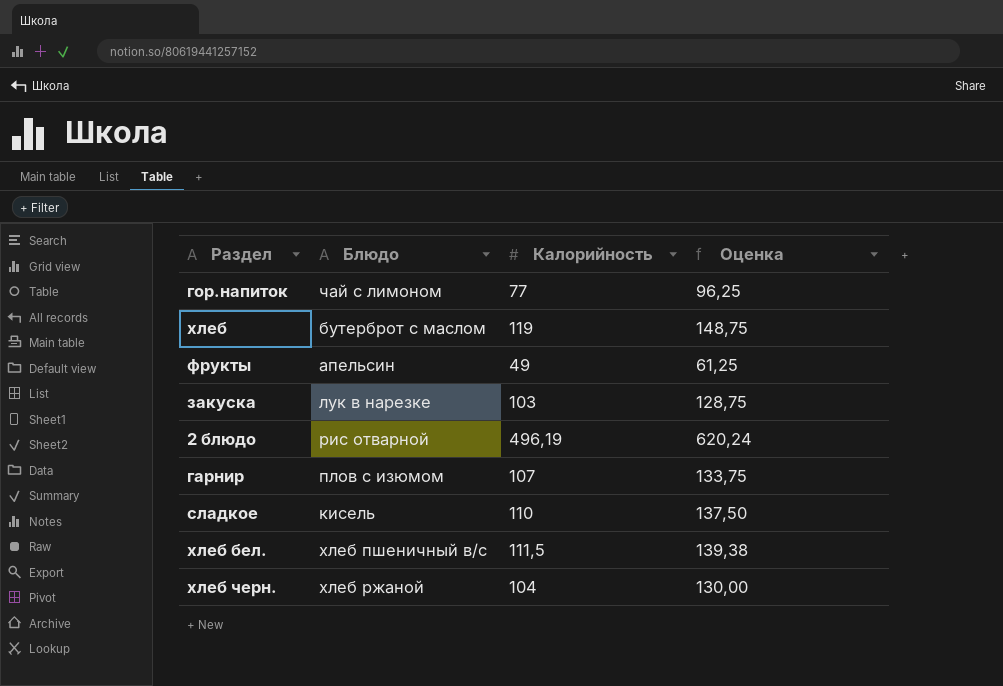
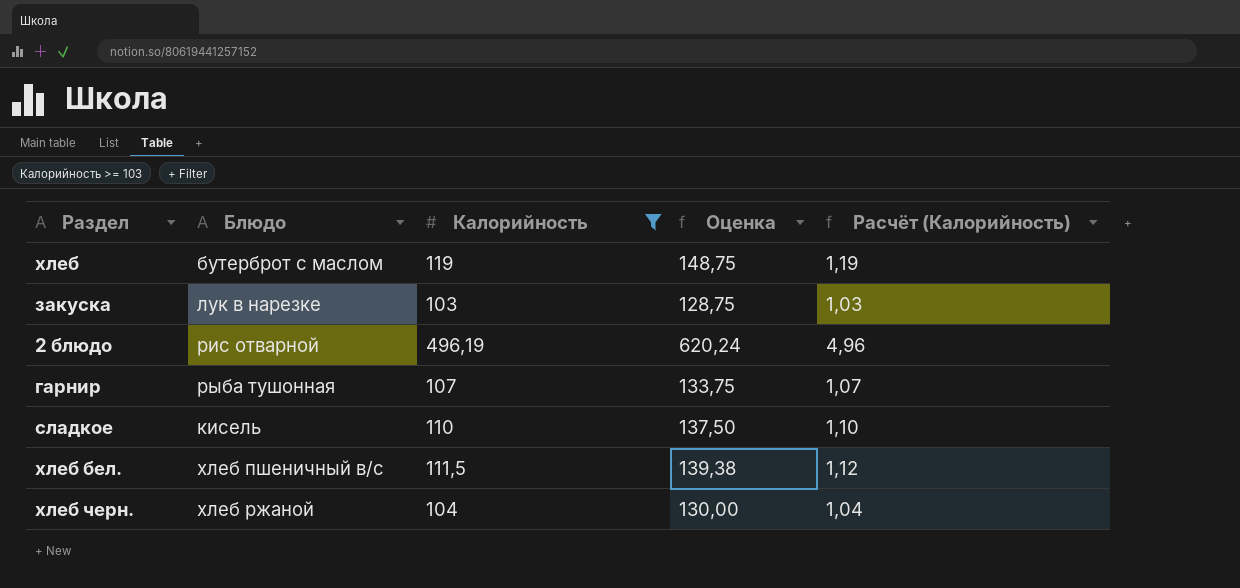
filter: none -> Калорийность >= 103
column Расчёт (Калорийность) | formula: none -> [Калорийность] * 0,01
гарнир | Блюдо: плов с изюмом -> рыба тушонная

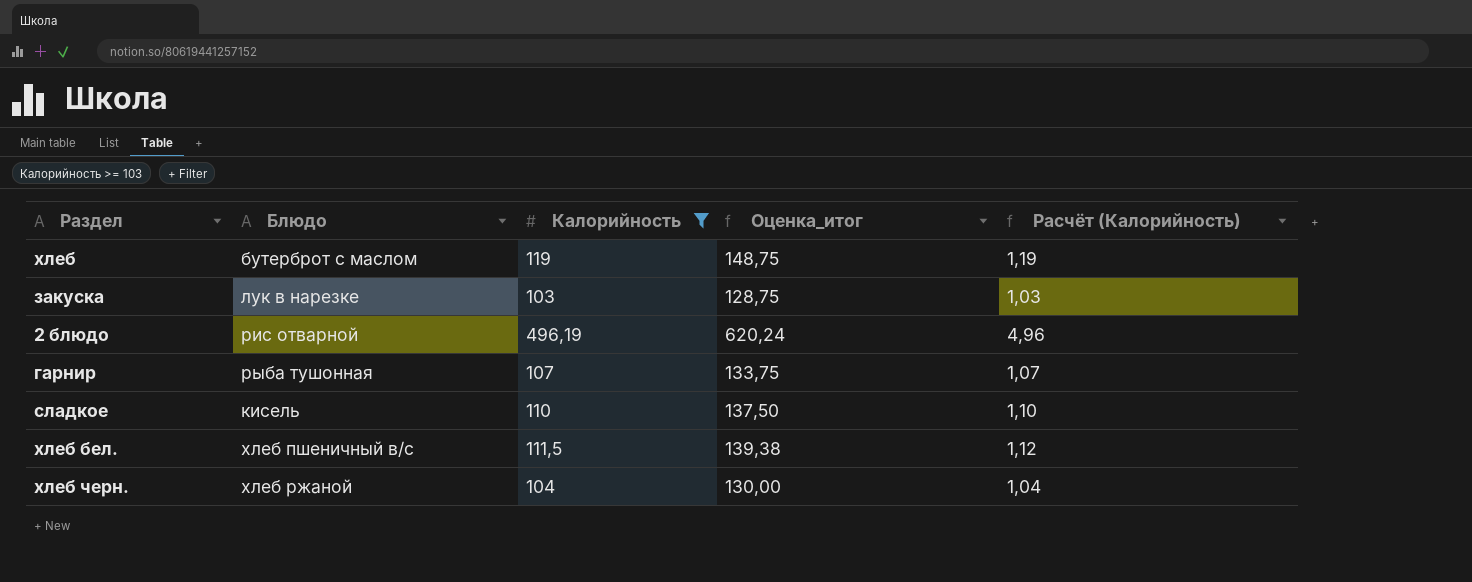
column name: Оценка -> Оценка_итог

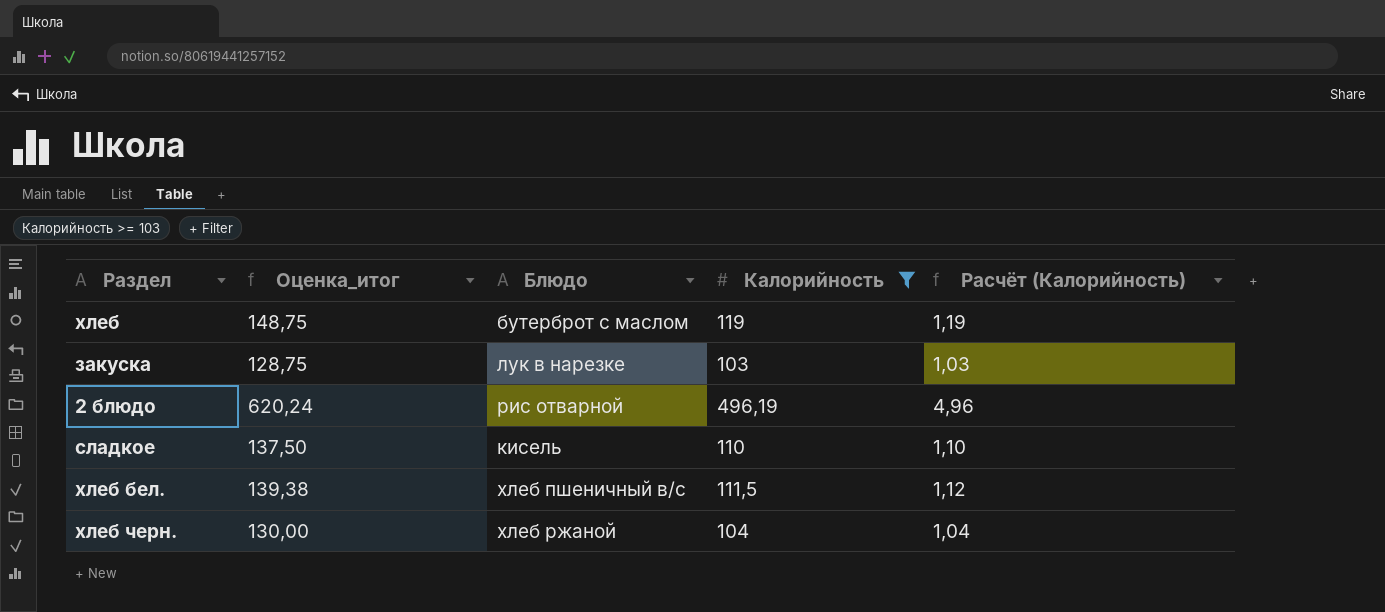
column Оценка_итог | position: 4 -> 2
row гарнир: рыба тушонная | 107 | 133,75 | 1,07 -> none

